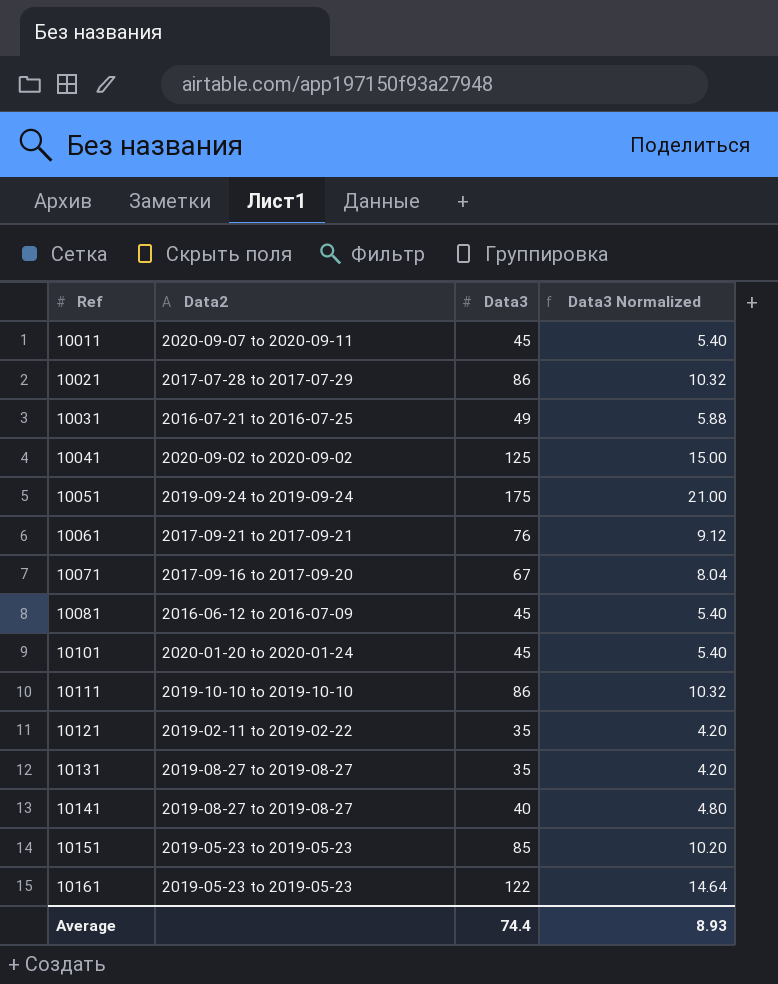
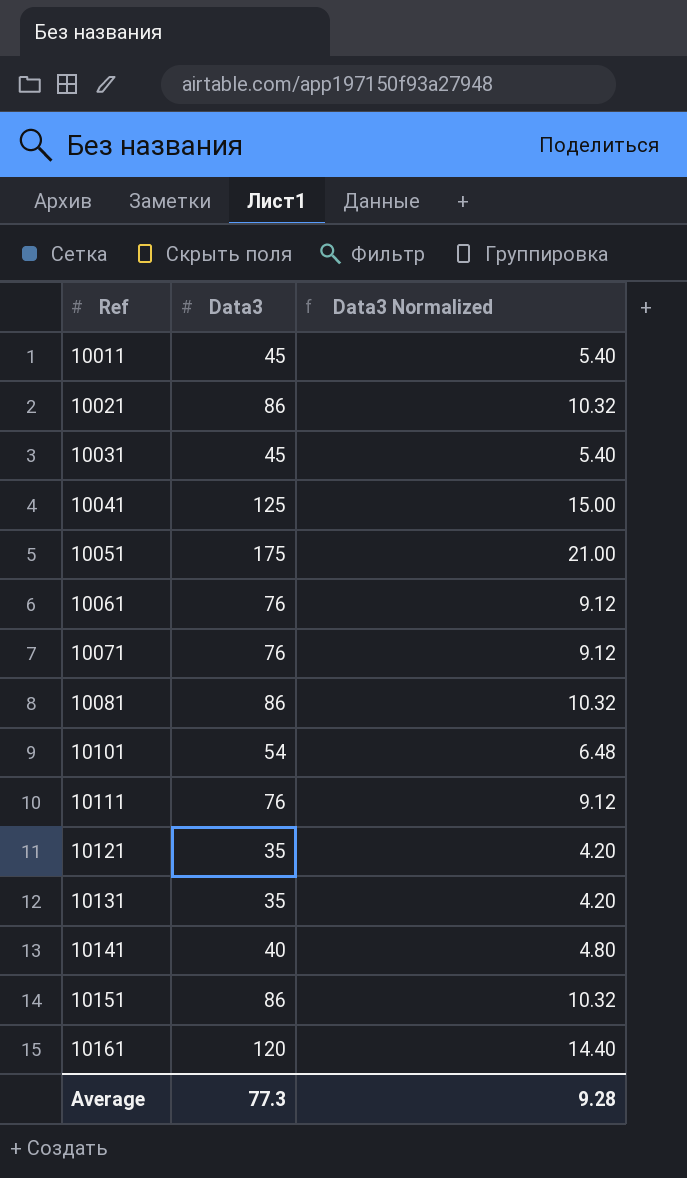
column Data2 | position: 2 -> none
10031 | Data3: 49 -> 45
10031 | Data3 Normalized: 5.88 -> 5.40
10071 | Data3: 67 -> 76
10071 | Data3 Normalized: 8.04 -> 9.12
10081 | Data3: 45 -> 86
10081 | Data3 Normalized: 5.40 -> 10.32
10101 | Data3: 45 -> 54
10101 | Data3 Normalized: 5.40 -> 6.48
10111 | Data3: 86 -> 76
10111 | Data3 Normalized: 10.32 -> 9.12
10151 | Data3: 85 -> 86
10151 | Data3 Normalized: 10.20 -> 10.32
10161 | Data3: 122 -> 120
10161 | Data3 Normalized: 14.64 -> 14.40
Average | Data3: 74.4 -> 77.3
Average | Data3 Normalized: 8.93 -> 9.28

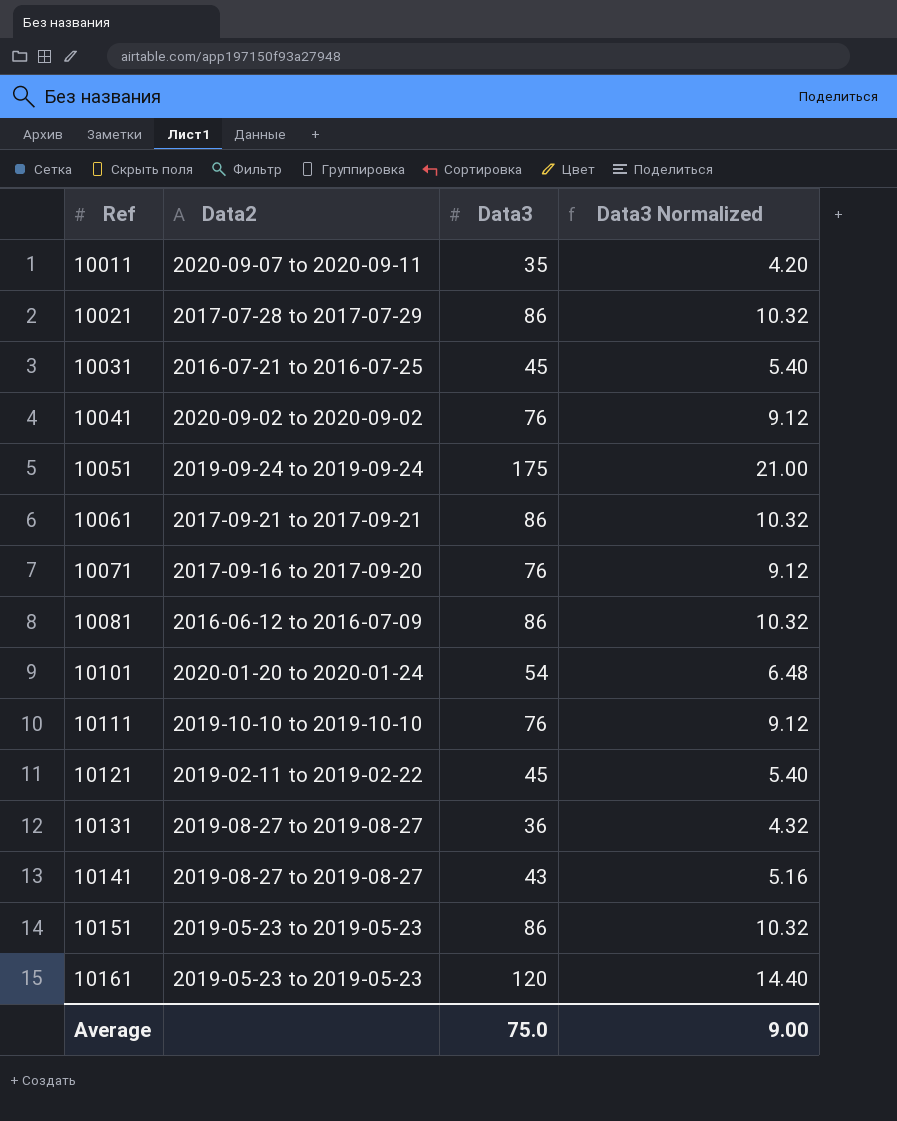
column Data2 | position: none -> 2
10011 | Data3: 45 -> 35
10011 | Data3 Normalized: 5.40 -> 4.20
10041 | Data3: 125 -> 76
10041 | Data3 Normalized: 15.00 -> 9.12
10061 | Data3: 76 -> 86
10061 | Data3 Normalized: 9.12 -> 10.32
10121 | Data3: 35 -> 45
10121 | Data3 Normalized: 4.20 -> 5.40
10131 | Data3: 35 -> 36
10131 | Data3 Normalized: 4.20 -> 4.32
10141 | Data3: 40 -> 43
10141 | Data3 Normalized: 4.80 -> 5.16
Average | Data3: 77.3 -> 75.0
Average | Data3 Normalized: 9.28 -> 9.00

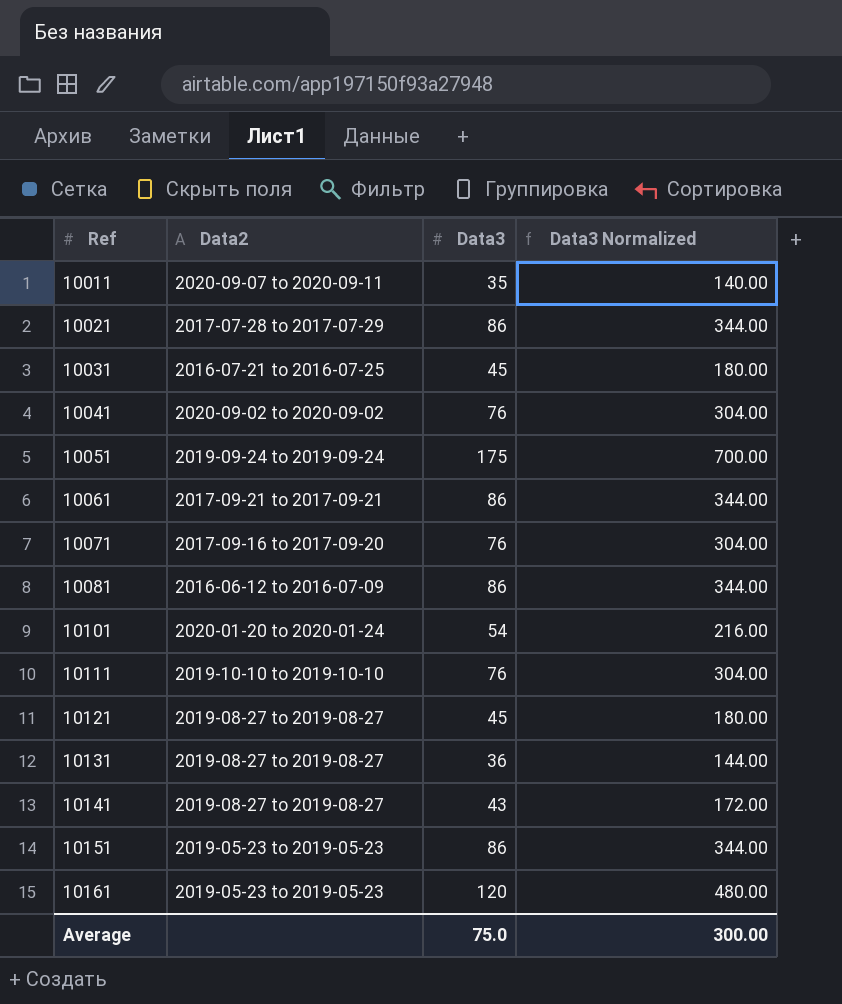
column Data3 Normalized | formula: [Data3] * 0.12 -> [Data3] * 4
10121 | Data2: 2019-02-11 to 2019-02-22 -> 2019-08-27 to 2019-08-27
Average | Data3 Normalized: 9.00 -> 300.00

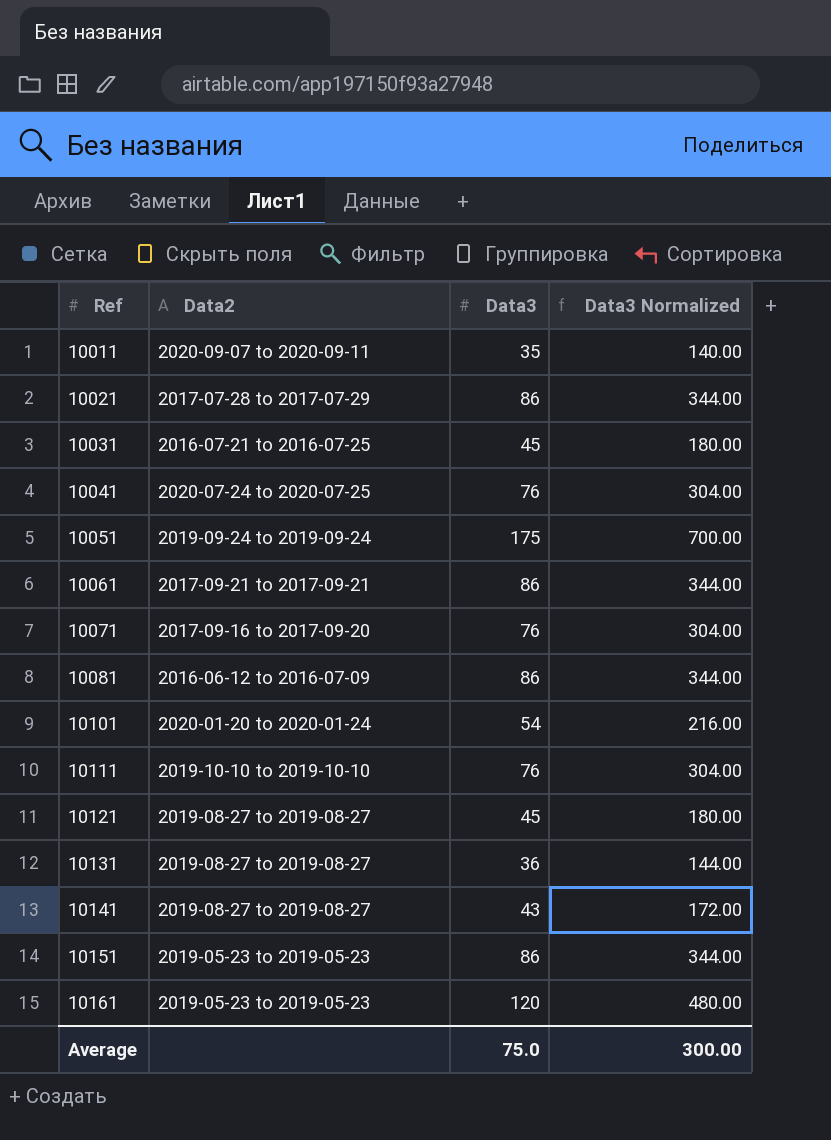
10041 | Data2: 2020-09-02 to 2020-09-02 -> 2020-07-24 to 2020-07-25

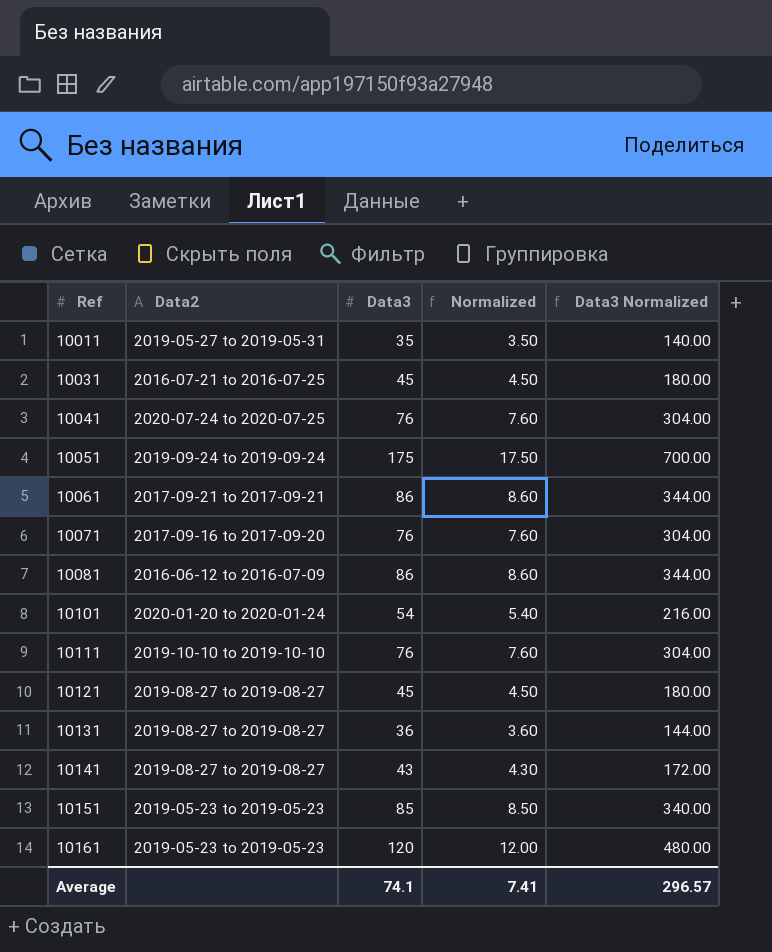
column Normalized | formula: none -> [Data3] * 0.1
row 10021: 2017-07-28 to 2017-07-29 | 86 | 344.00 -> none
10011 | Data2: 2020-09-07 to 2020-09-11 -> 2019-05-27 to 2019-05-31
10151 | Data3: 86 -> 85
10151 | Data3 Normalized: 344.00 -> 340.00
Average | Data3: 75.0 -> 74.1
Average | Data3 Normalized: 300.00 -> 296.57

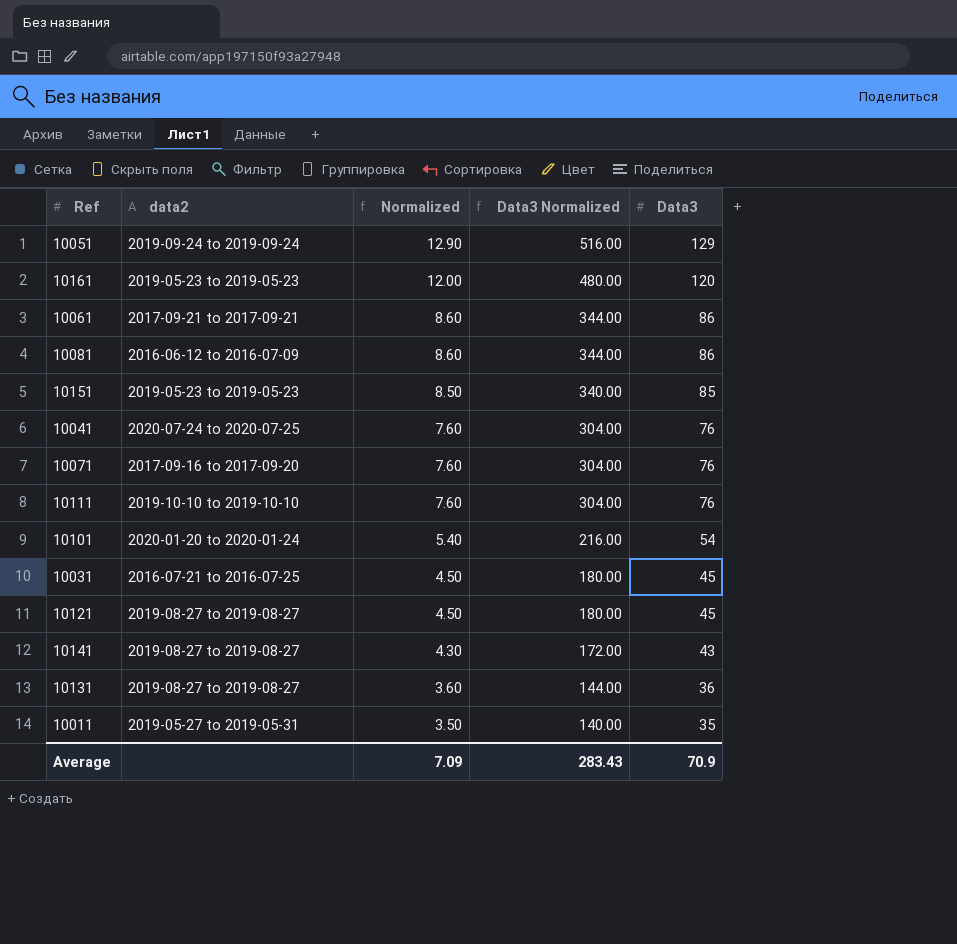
row order: Ref ascending -> Normalized descending
column name: Data2 -> data2
column Data3 | position: 3 -> 5
10051 | Normalized: 17.50 -> 12.90
10051 | Data3 Normalized: 700.00 -> 516.00
10051 | Data3: 175 -> 129
Average | Normalized: 7.41 -> 7.09
Average | Data3 Normalized: 296.57 -> 283.43
Average | Data3: 74.1 -> 70.9

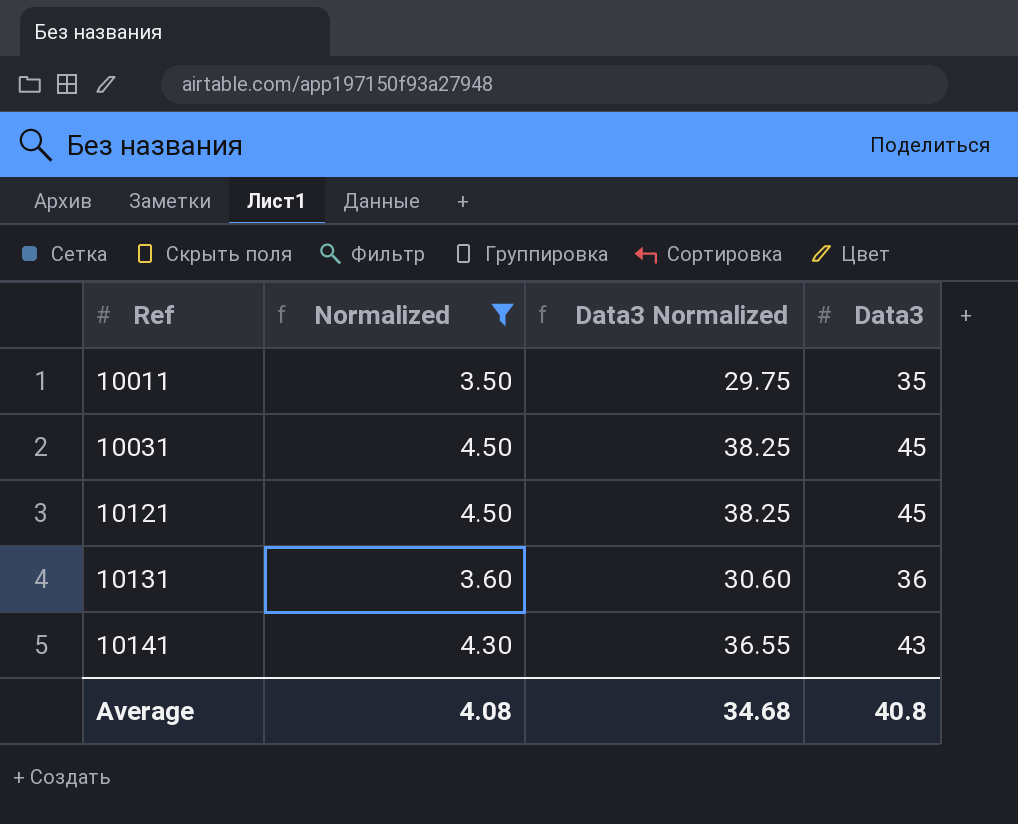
filter: none -> Normalized <= 4.50
row order: Normalized descending -> Ref ascending
column data2 | position: 2 -> none
column Data3 Normalized | formula: [Data3] * 4 -> [Data3] * 0.85
Average | Normalized: 7.09 -> 4.08
Average | Data3 Normalized: 283.43 -> 34.68
Average | Data3: 70.9 -> 40.8

